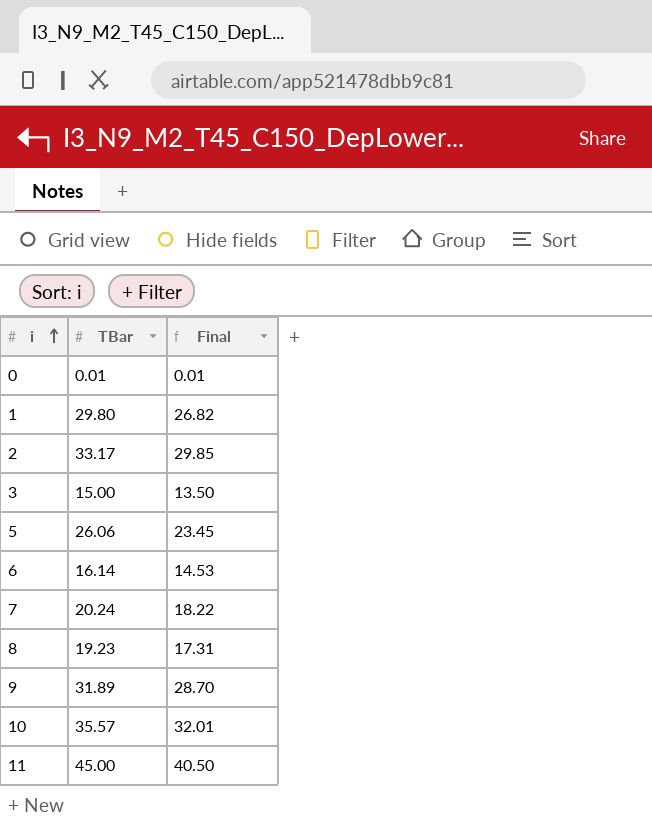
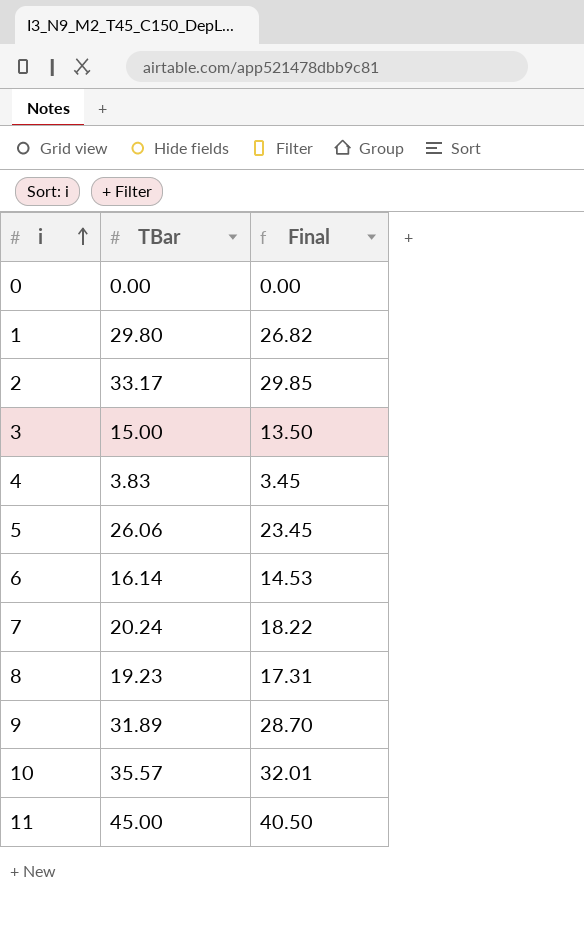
0 | TBar: 0.01 -> 0.00
0 | Final: 0.01 -> 0.00
row 4: none -> 3.83 | 3.45

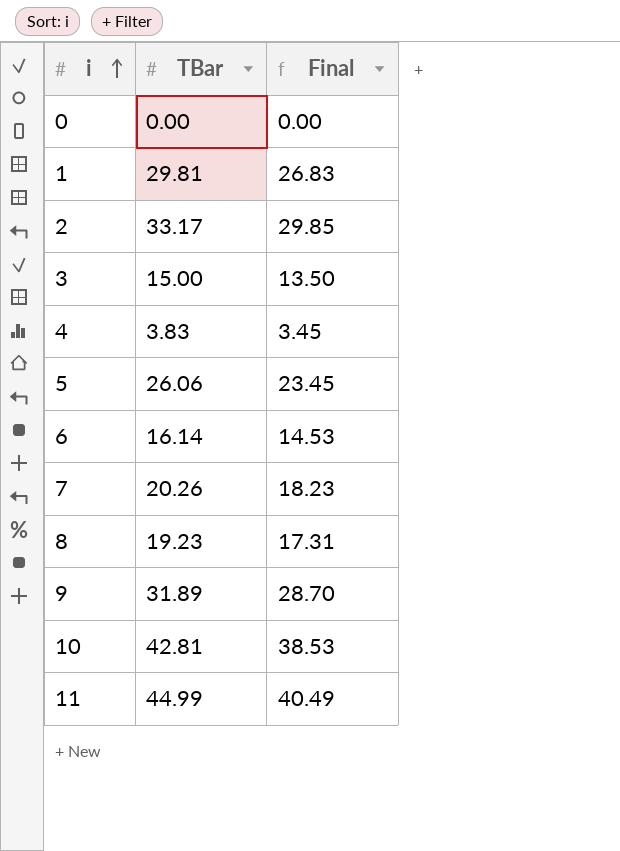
1 | TBar: 29.80 -> 29.81
1 | Final: 26.82 -> 26.83
7 | TBar: 20.24 -> 20.26
7 | Final: 18.22 -> 18.23
10 | TBar: 35.57 -> 42.81
10 | Final: 32.01 -> 38.53
11 | TBar: 45.00 -> 44.99
11 | Final: 40.50 -> 40.49

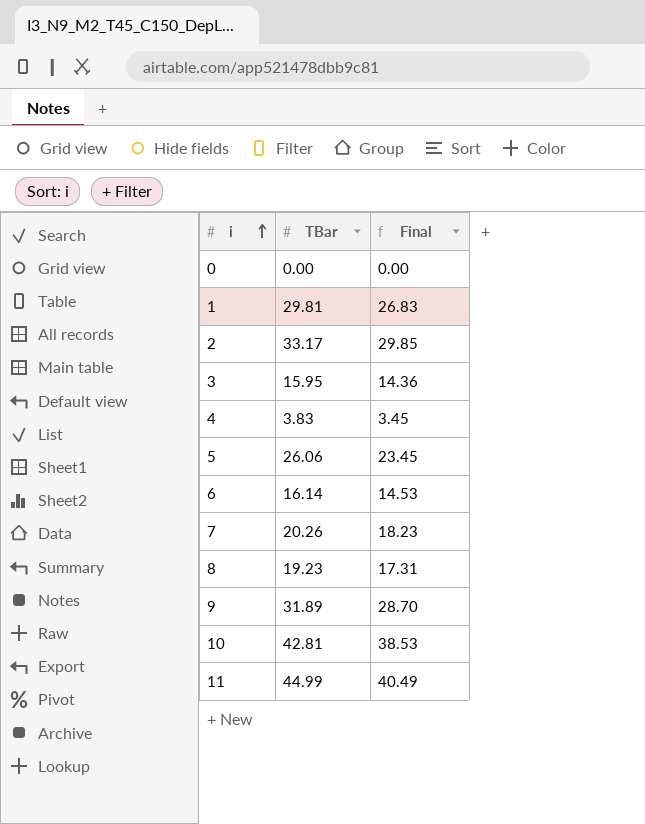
3 | TBar: 15.00 -> 15.95
3 | Final: 13.50 -> 14.36

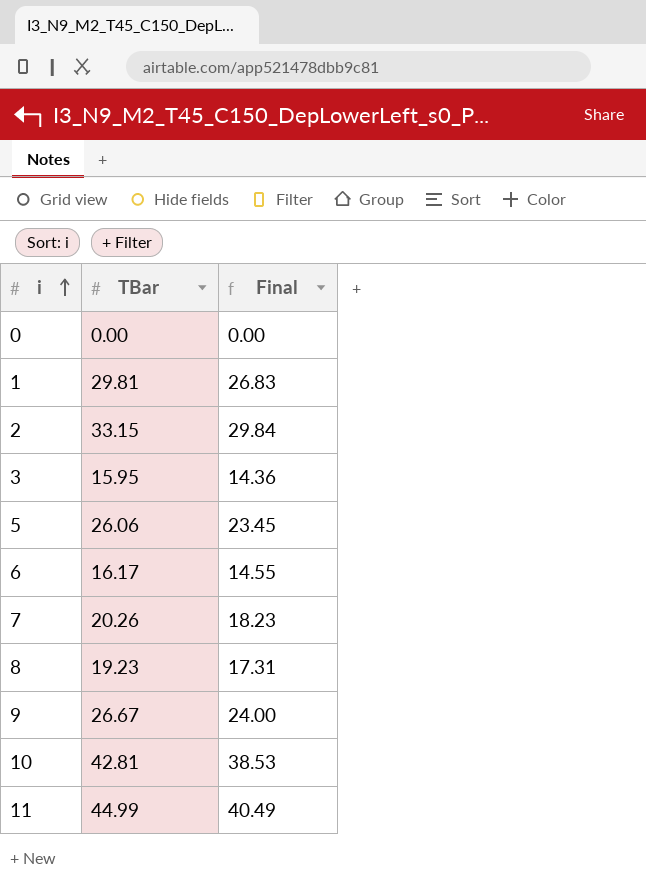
row 4: 3.83 | 3.45 -> none
2 | TBar: 33.17 -> 33.15
2 | Final: 29.85 -> 29.84
6 | TBar: 16.14 -> 16.17
6 | Final: 14.53 -> 14.55
9 | TBar: 31.89 -> 26.67
9 | Final: 28.70 -> 24.00

